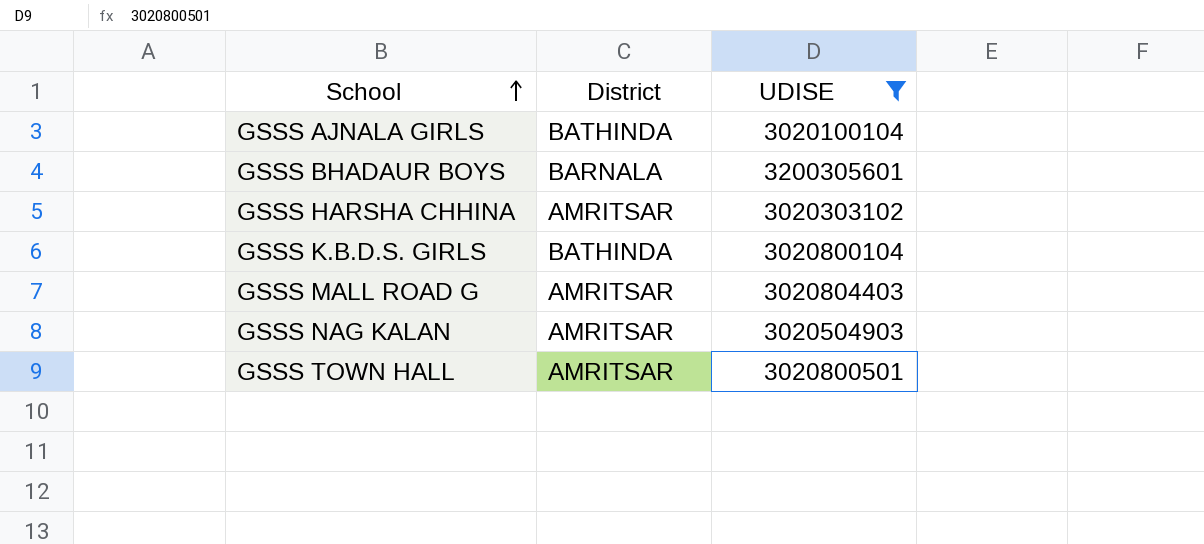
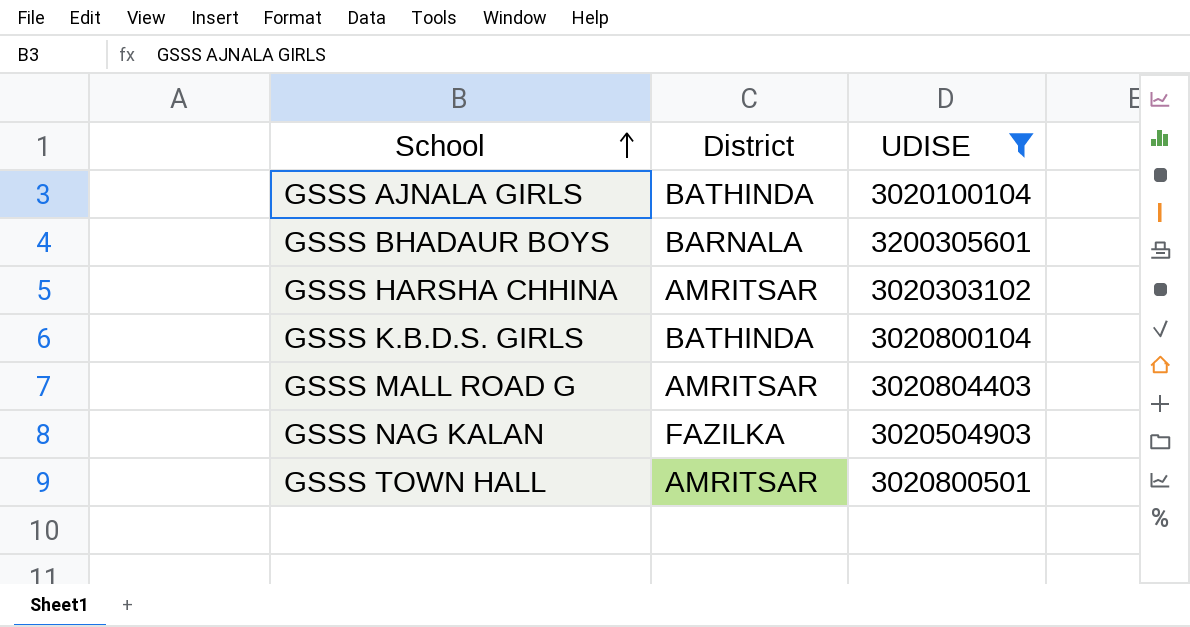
GSSS NAG KALAN | District: AMRITSAR -> FAZILKA

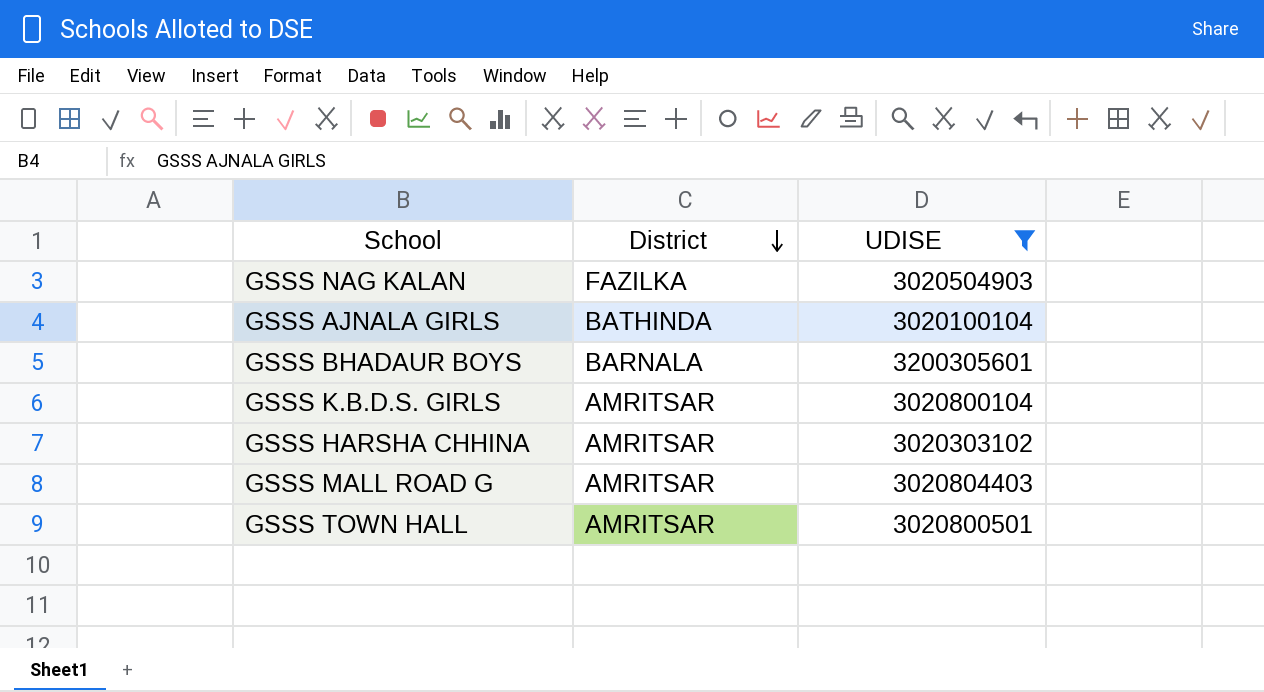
row order: School ascending -> District descending
GSSS K.B.D.S. GIRLS | District: BATHINDA -> AMRITSAR

